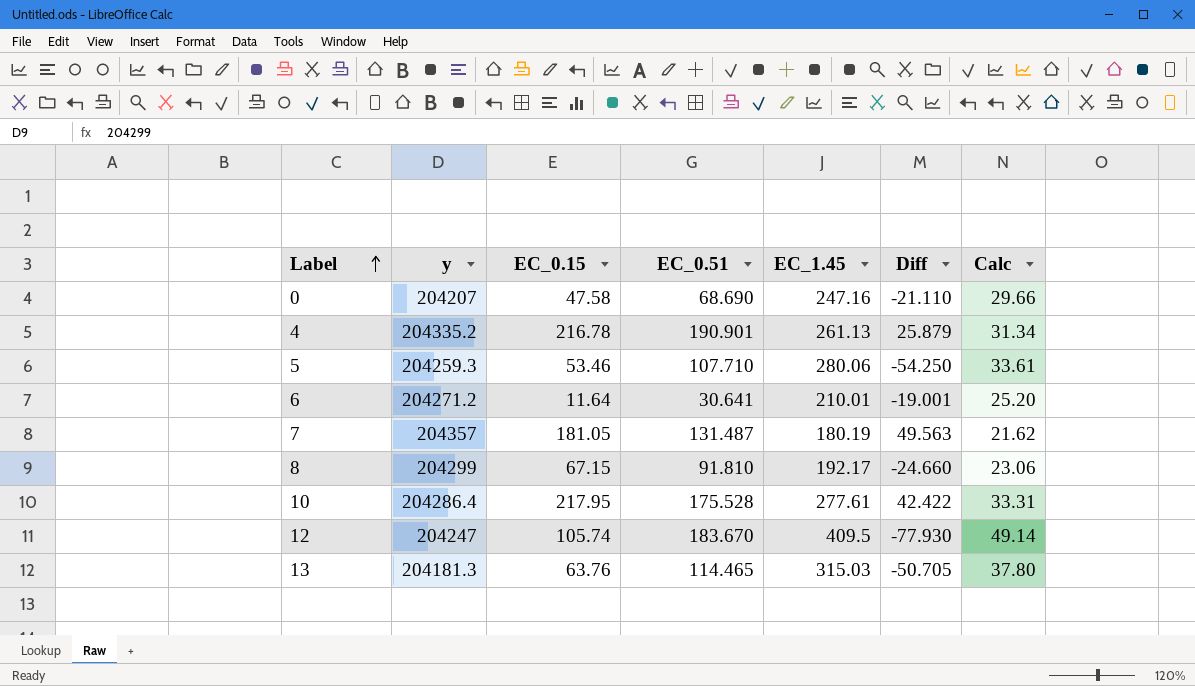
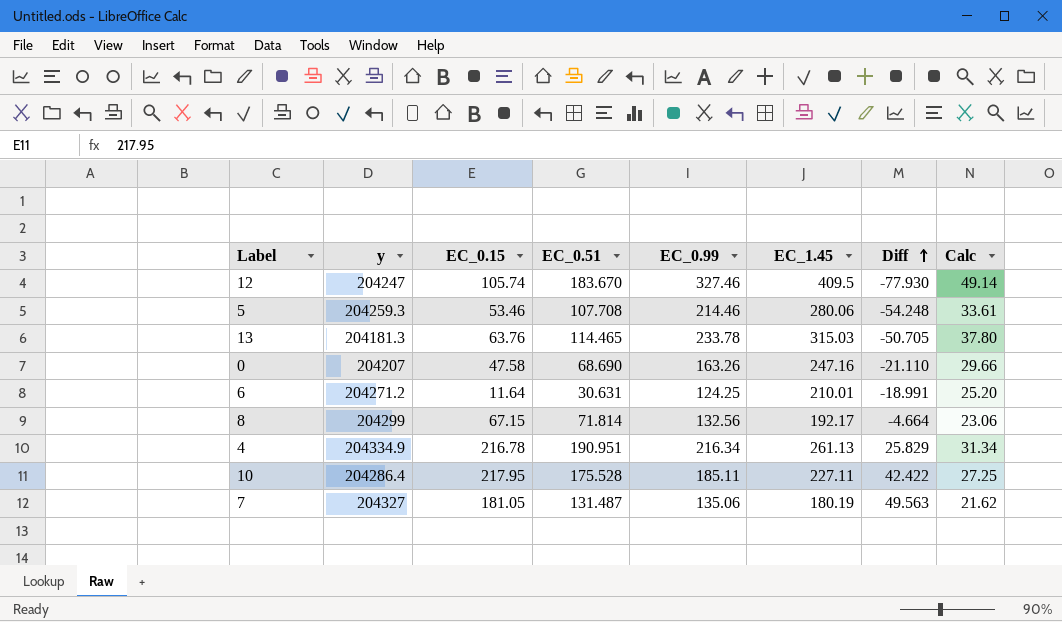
row order: Label ascending -> Diff ascending
column EC_0.99 | position: none -> 5
5 | EC_0.51: 107.710 -> 107.708
5 | Diff: -54.250 -> -54.248
6 | EC_0.51: 30.641 -> 30.631
6 | Diff: -19.001 -> -18.991
8 | EC_0.51: 91.810 -> 71.814
8 | Diff: -24.660 -> -4.664
4 | y: 204335.2 -> 204334.9
4 | EC_0.51: 190.901 -> 190.951
4 | Diff: 25.879 -> 25.829
10 | EC_1.45: 277.61 -> 227.11
10 | Calc: 33.31 -> 27.25
7 | y: 204357 -> 204327

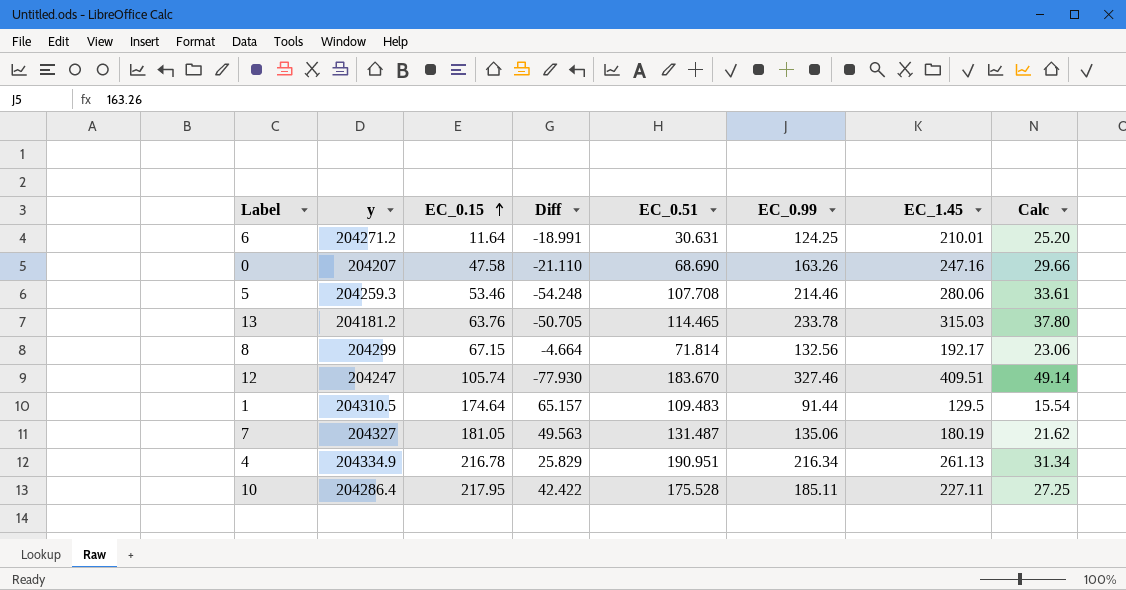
row order: Diff ascending -> EC_0.15 ascending
column Diff | position: 7 -> 4
13 | y: 204181.3 -> 204181.2
12 | EC_1.45: 409.5 -> 409.51
row 1: none -> 204310.5 | 174.64 | 65.157 | 109.483 | 91.44 | 129.5 | 15.54

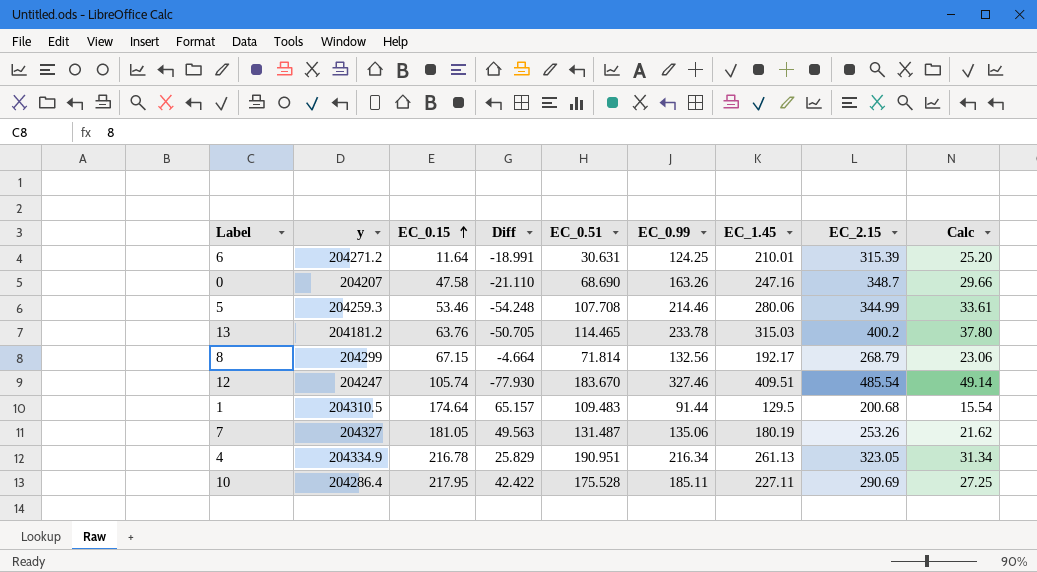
column EC_2.15 | position: none -> 8

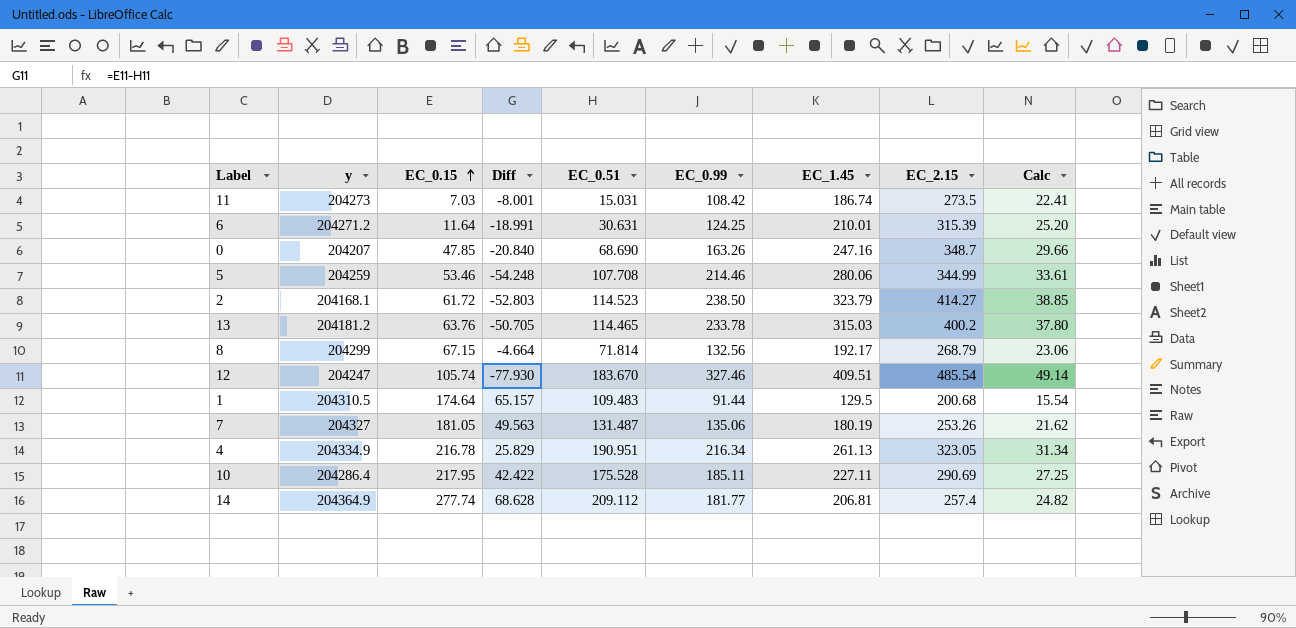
row 11: none -> 204273 | 7.03 | -8.001 | 15.031 | 108.42 | 186.74 | 273.5 | 22.41
0 | EC_0.15: 47.58 -> 47.85
0 | Diff: -21.110 -> -20.840
5 | y: 204259.3 -> 204259
row 2: none -> 204168.1 | 61.72 | -52.803 | 114.523 | 238.50 | 323.79 | 414.27 | 38.85
row 14: none -> 204364.9 | 277.74 | 68.628 | 209.112 | 181.77 | 206.81 | 257.4 | 24.82

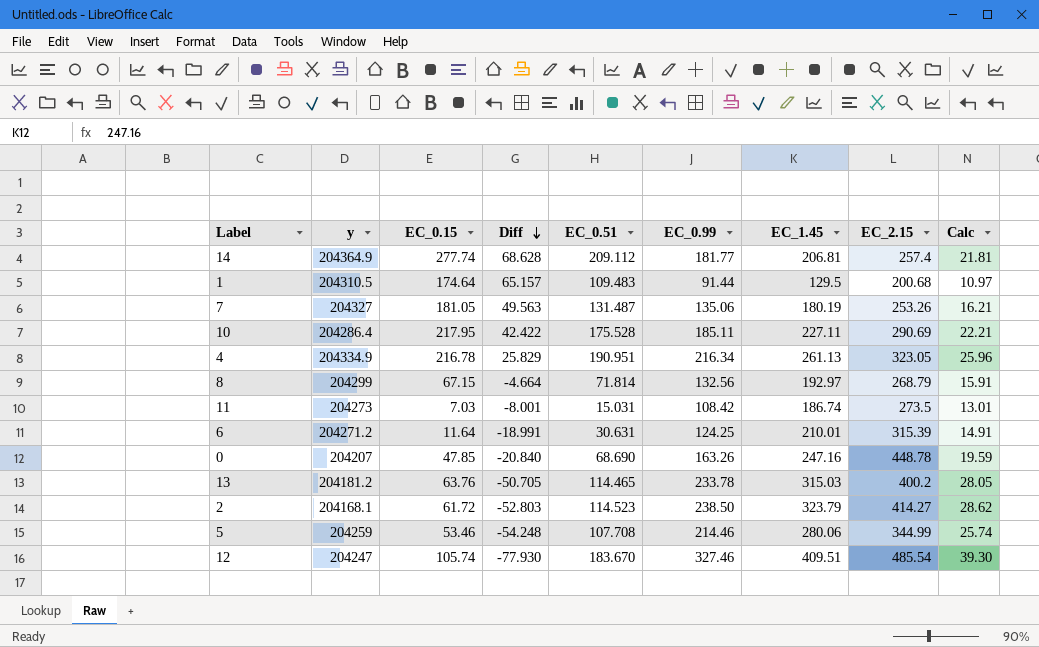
row order: EC_0.15 ascending -> Diff descending
column Calc | formula: [EC_1.45] * 0.12 -> [EC_0.99] * 0.12
8 | EC_1.45: 192.17 -> 192.97
0 | EC_2.15: 348.7 -> 448.78

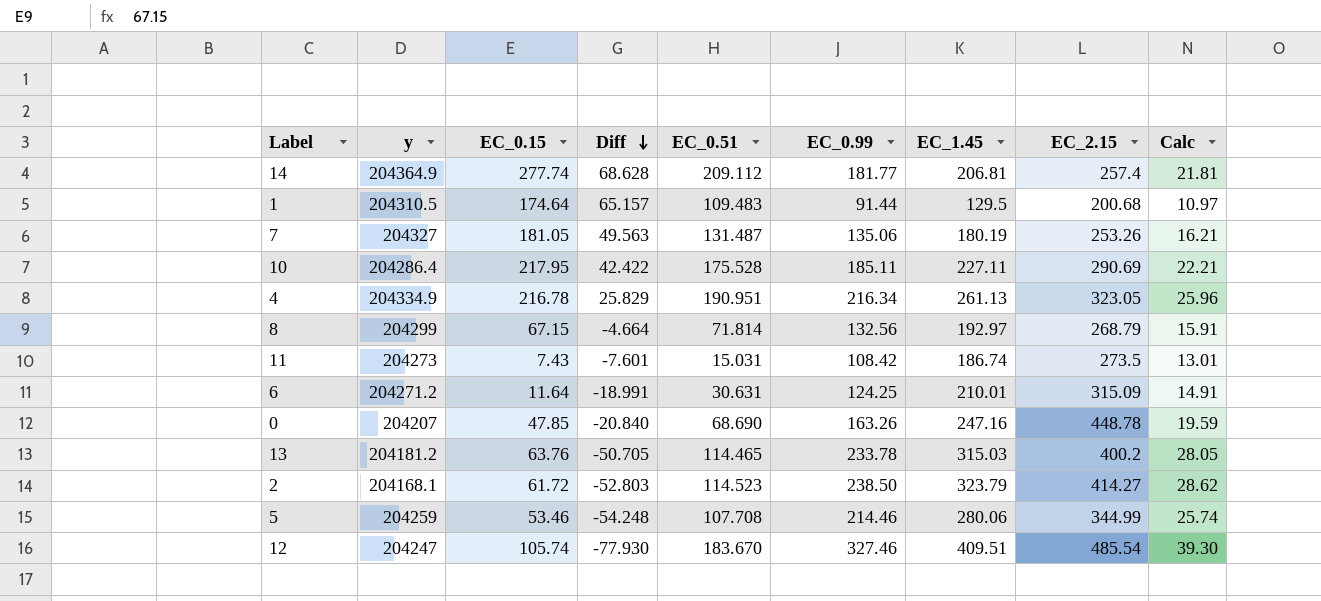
11 | EC_0.15: 7.03 -> 7.43
11 | Diff: -8.001 -> -7.601
6 | EC_2.15: 315.39 -> 315.09

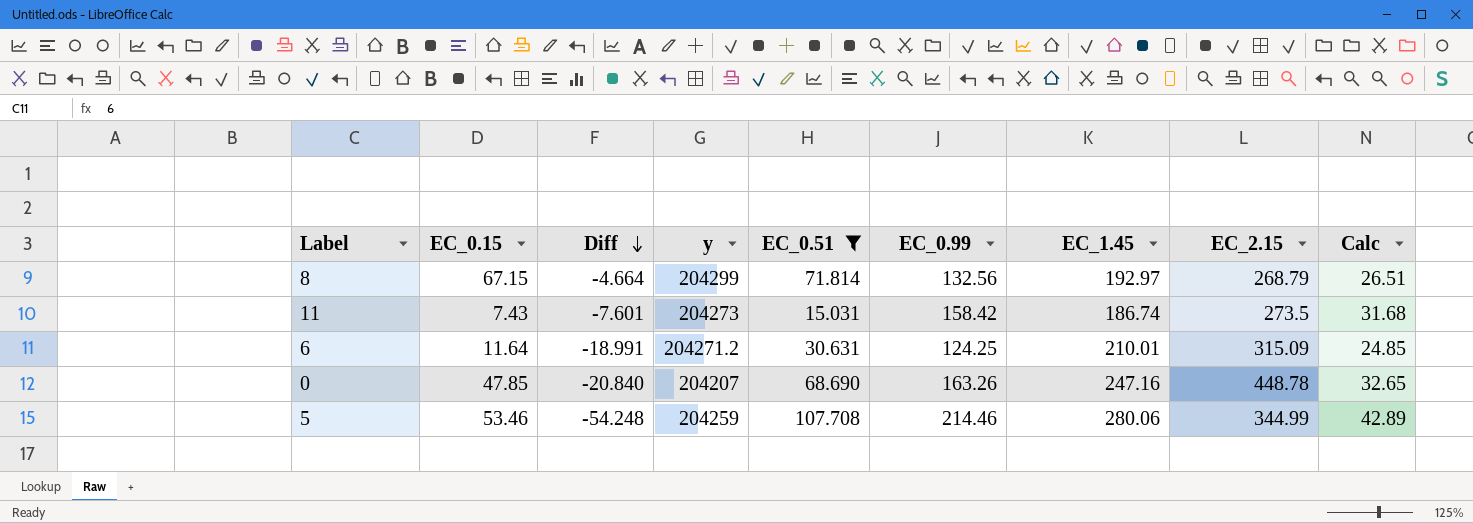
filter: none -> EC_0.51 <= 107.708
column y | position: 2 -> 4
column Calc | formula: [EC_0.99] * 0.12 -> [EC_0.99] * 0.2
11 | EC_0.99: 108.42 -> 158.42

